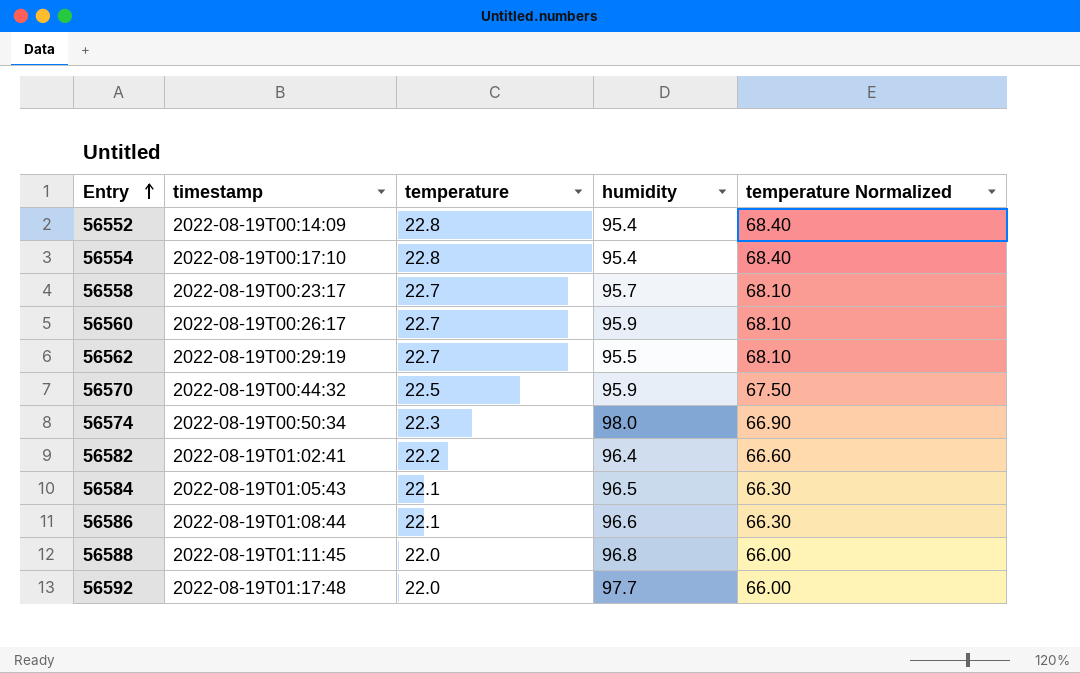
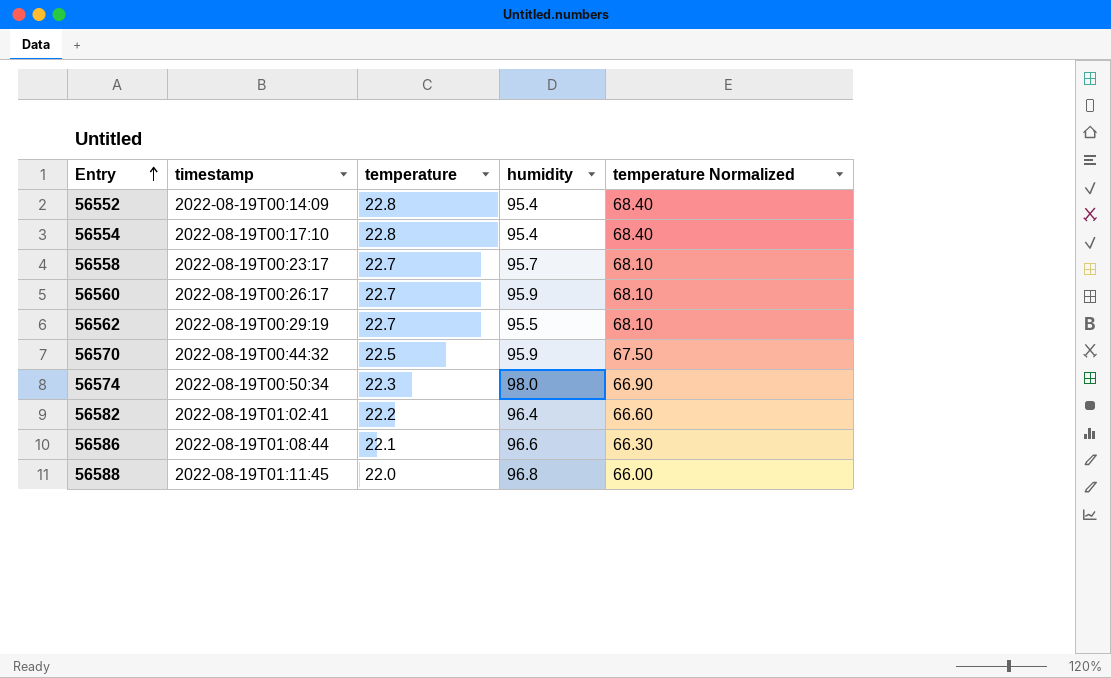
row 56584: 2022-08-19T01:05:43 | 22.1 | 96.5 | 66.30 -> none
row 56592: 2022-08-19T01:17:48 | 22.0 | 97.7 | 66.00 -> none

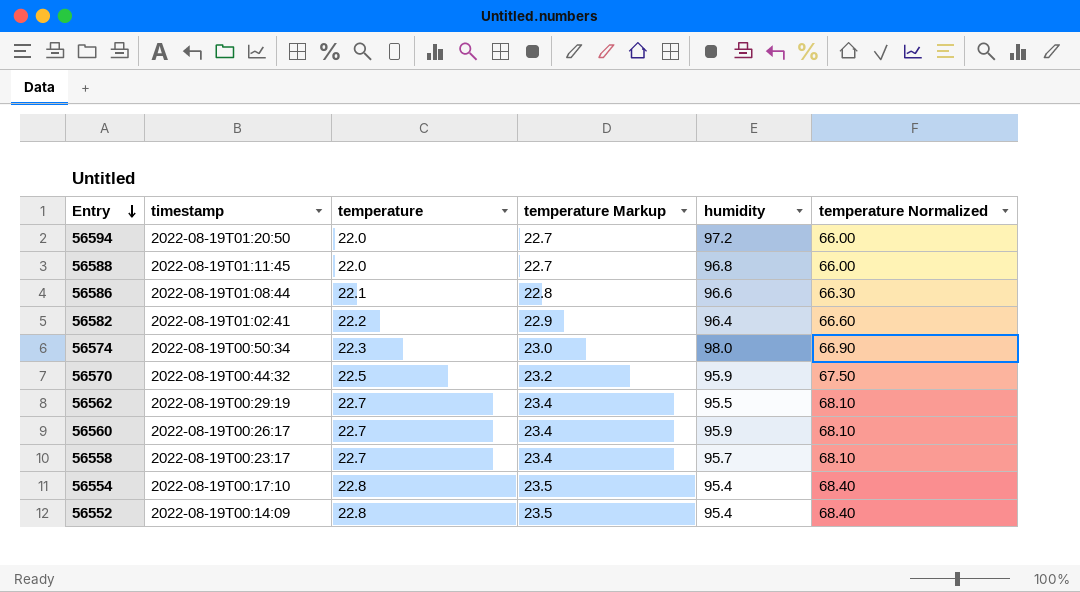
row order: Entry ascending -> Entry descending
column temperature Markup | formula: none -> [temperature] * 1.03
row 56594: none -> 2022-08-19T01:20:50 | 22.0 | 22.7 | 97.2 | 66.00

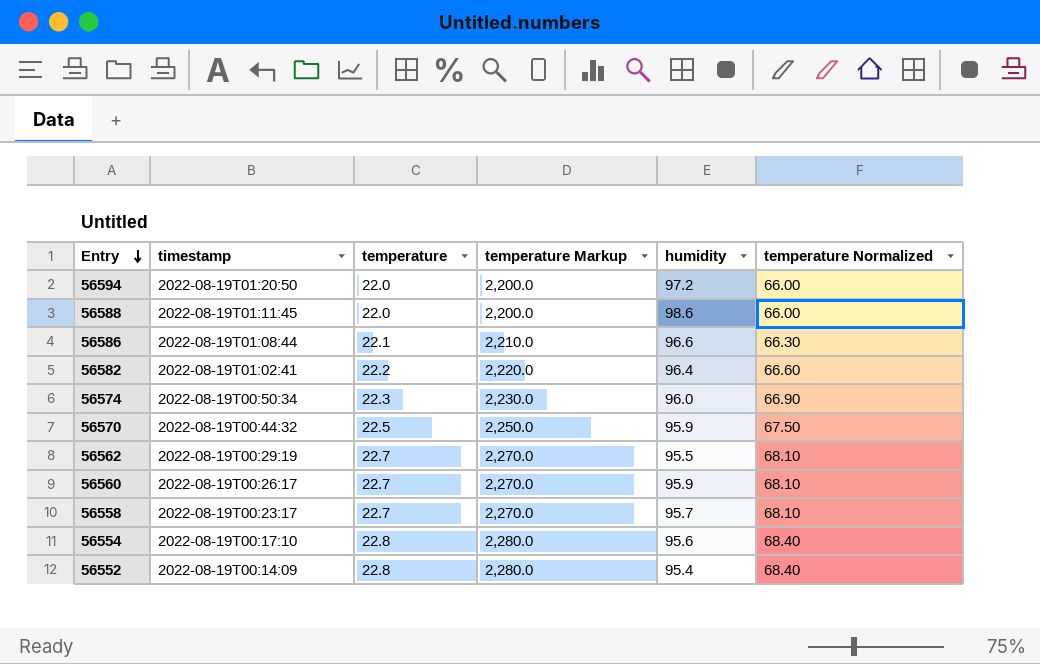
column temperature Markup | formula: [temperature] * 1.03 -> [temperature] * 100
56588 | humidity: 96.8 -> 98.6
56574 | humidity: 98.0 -> 96.0
56554 | humidity: 95.4 -> 95.6

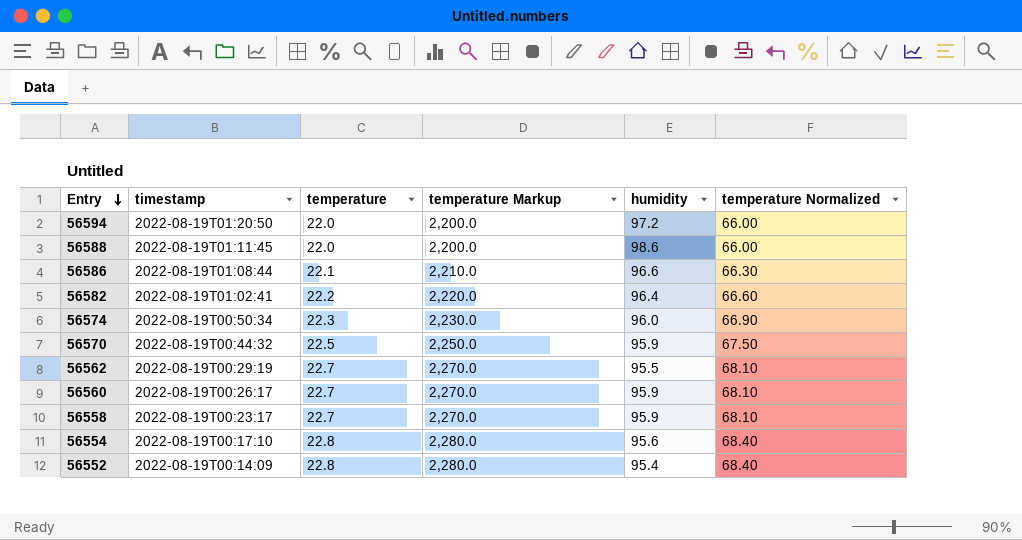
56558 | humidity: 95.7 -> 95.9

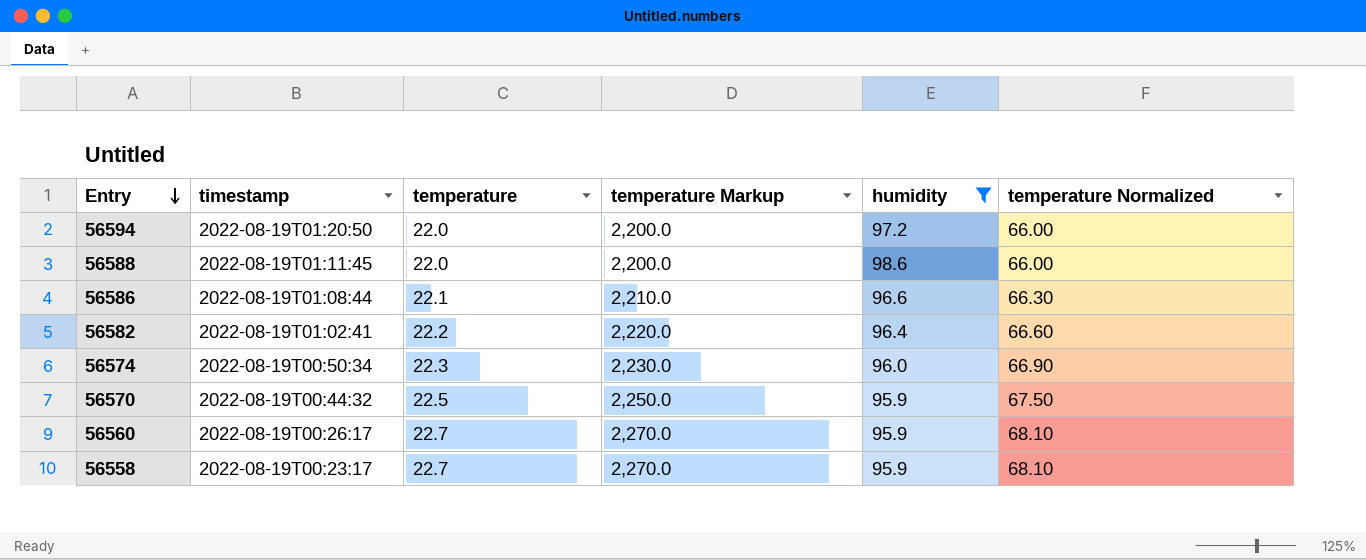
filter: none -> humidity >= 95.9

